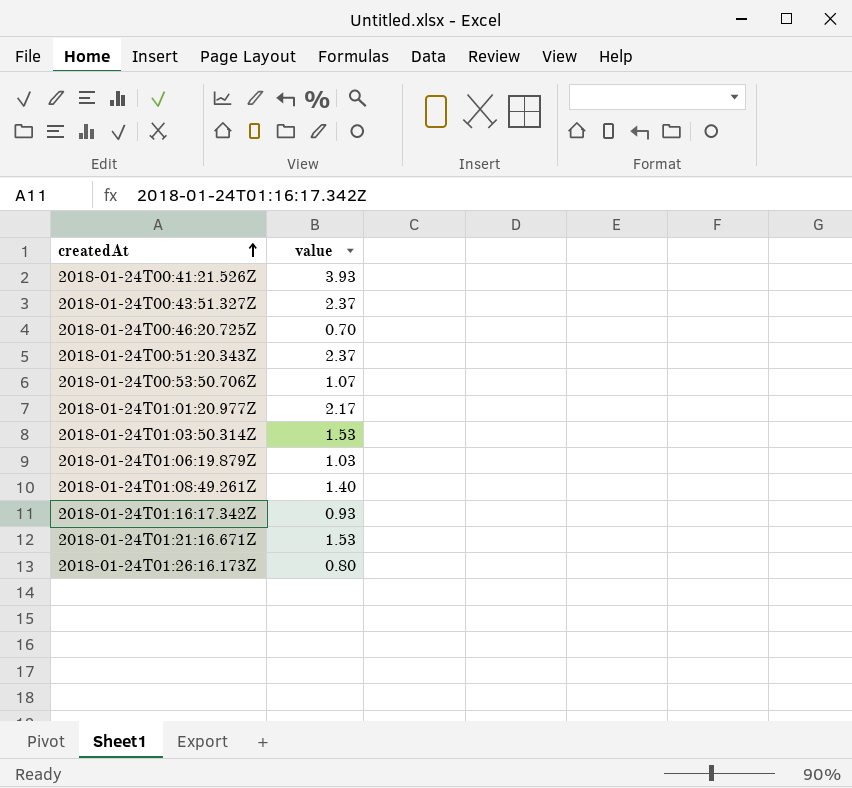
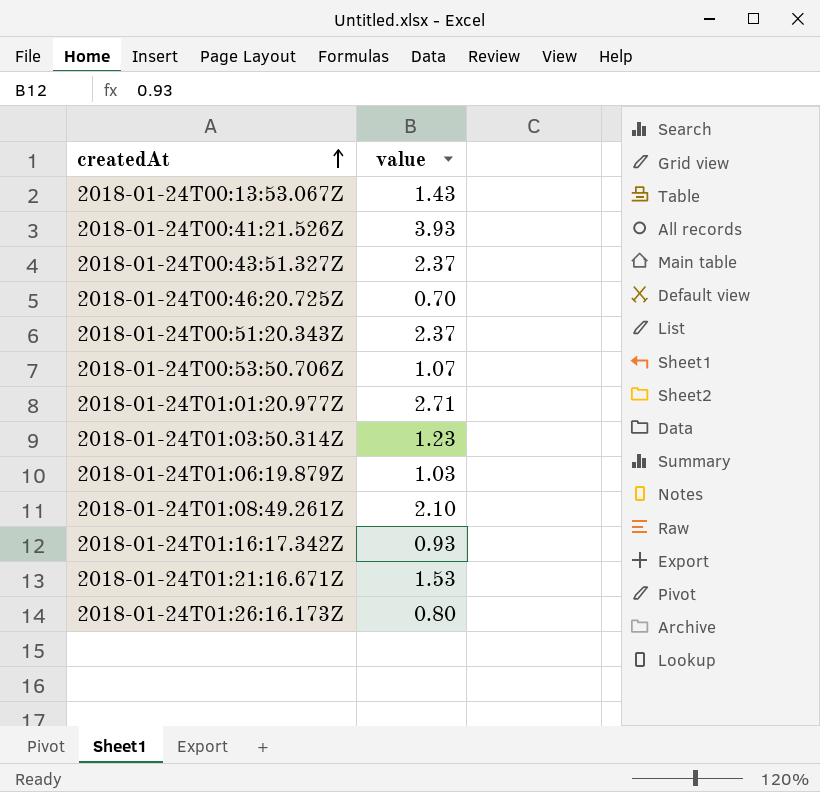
row 2018-01-24T00:13:53.067Z: none -> 1.43
2018-01-24T01:01:20.977Z | value: 2.17 -> 2.71
2018-01-24T01:03:50.314Z | value: 1.53 -> 1.23
2018-01-24T01:08:49.261Z | value: 1.40 -> 2.10

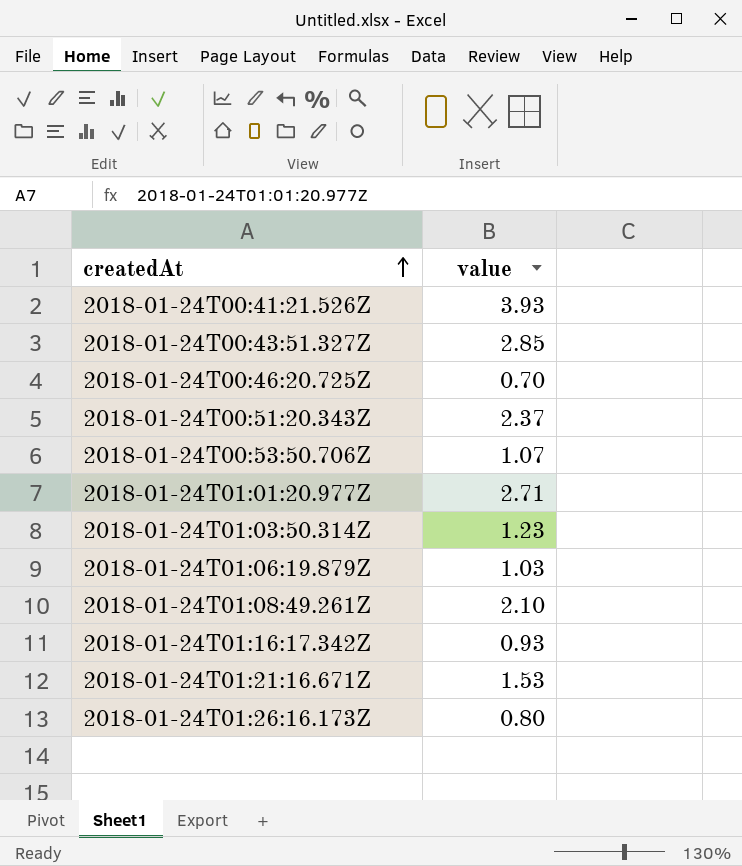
row 2018-01-24T00:13:53.067Z: 1.43 -> none
2018-01-24T00:43:51.327Z | value: 2.37 -> 2.85

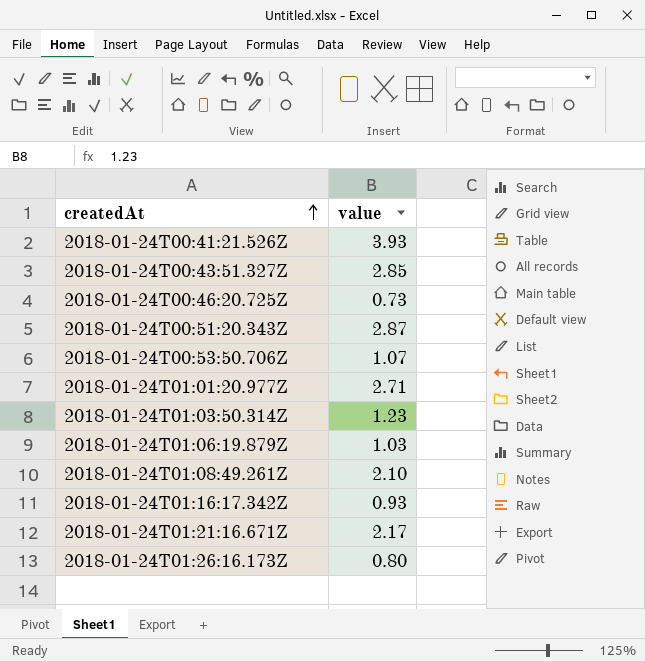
2018-01-24T00:46:20.725Z | value: 0.70 -> 0.73
2018-01-24T00:51:20.343Z | value: 2.37 -> 2.87
2018-01-24T01:21:16.671Z | value: 1.53 -> 2.17

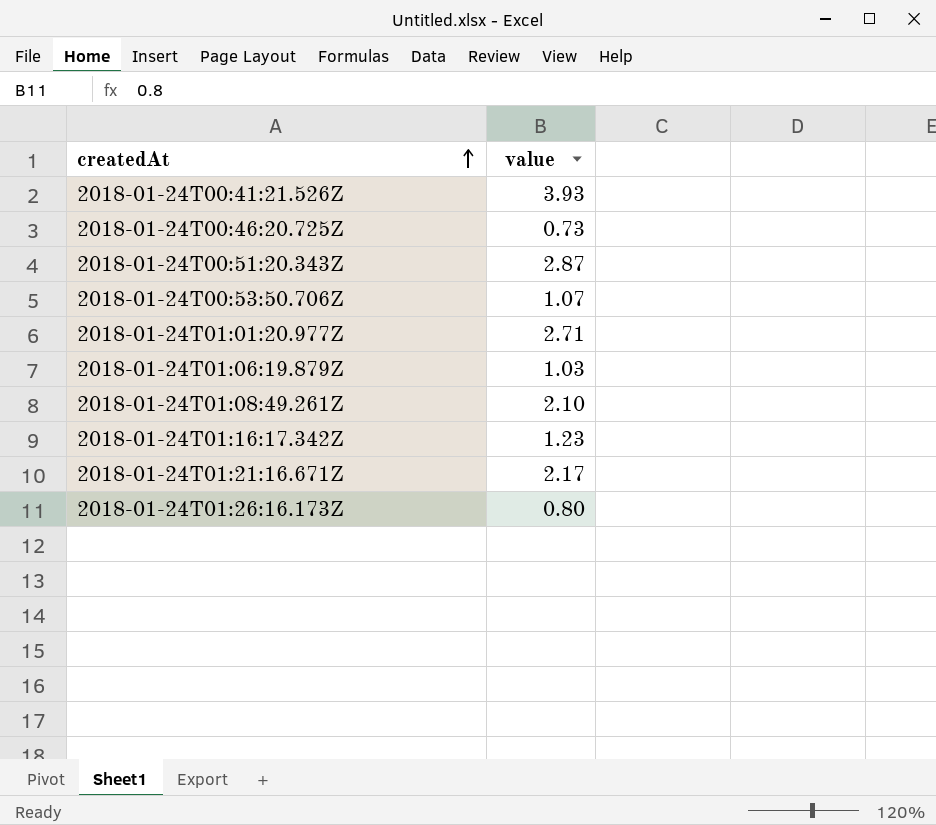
row 2018-01-24T00:43:51.327Z: 2.85 -> none
row 2018-01-24T01:03:50.314Z: 1.23 -> none
2018-01-24T01:16:17.342Z | value: 0.93 -> 1.23

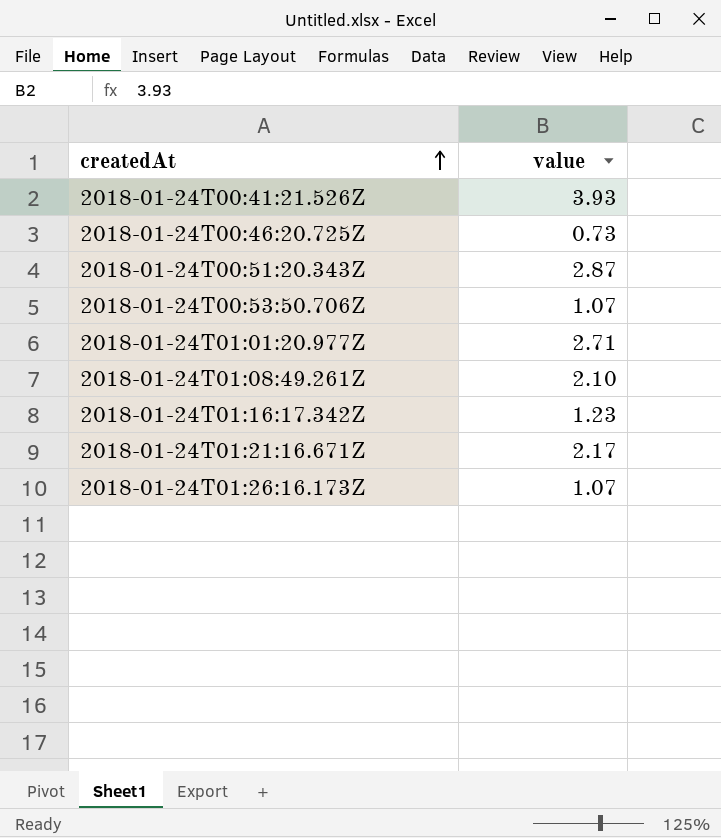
row 2018-01-24T01:06:19.879Z: 1.03 -> none
2018-01-24T01:26:16.173Z | value: 0.80 -> 1.07

